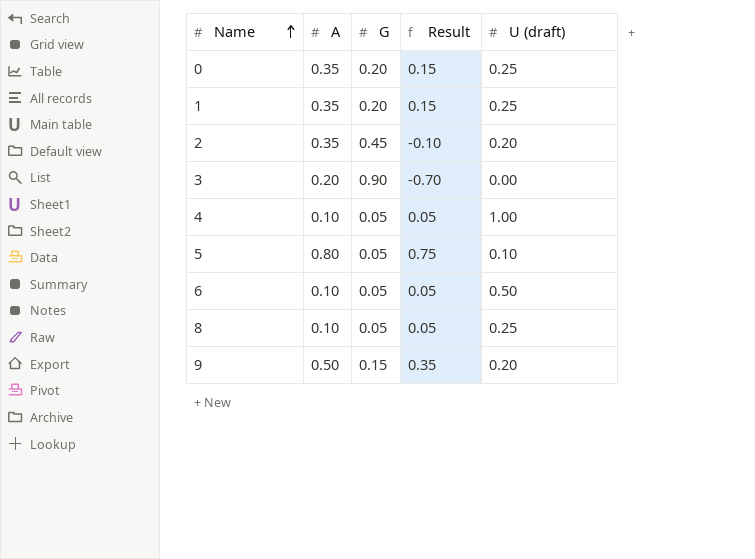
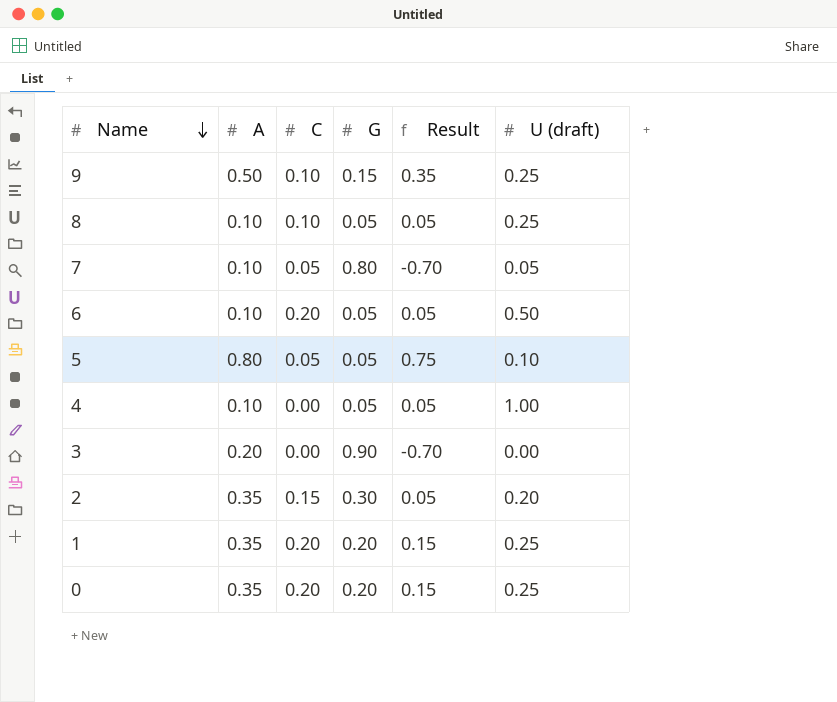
row order: Name ascending -> Name descending
column C | position: none -> 3
9 | U (draft): 0.20 -> 0.25
row 7: none -> 0.10 | 0.05 | 0.80 | -0.70 | 0.05
2 | G: 0.45 -> 0.30
2 | Result: -0.10 -> 0.05

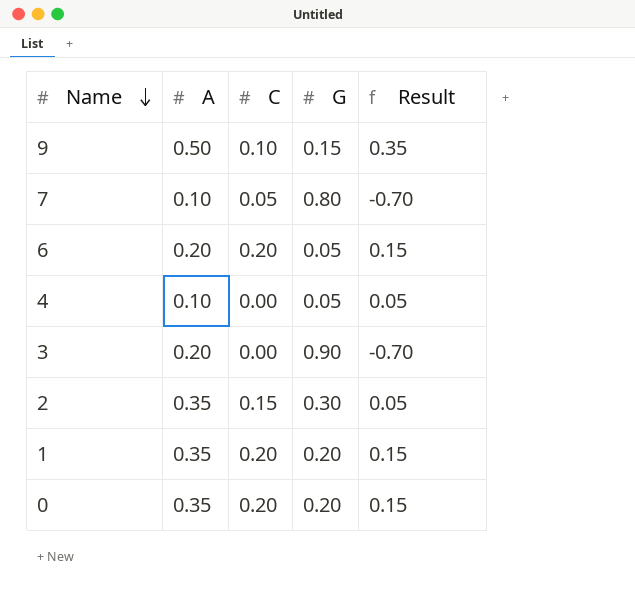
column U (draft) | position: 6 -> none
row 8: 0.10 | 0.10 | 0.05 | 0.05 | 0.25 -> none
row 5: 0.80 | 0.05 | 0.05 | 0.75 | 0.10 -> none
6 | A: 0.10 -> 0.20
6 | Result: 0.05 -> 0.15

